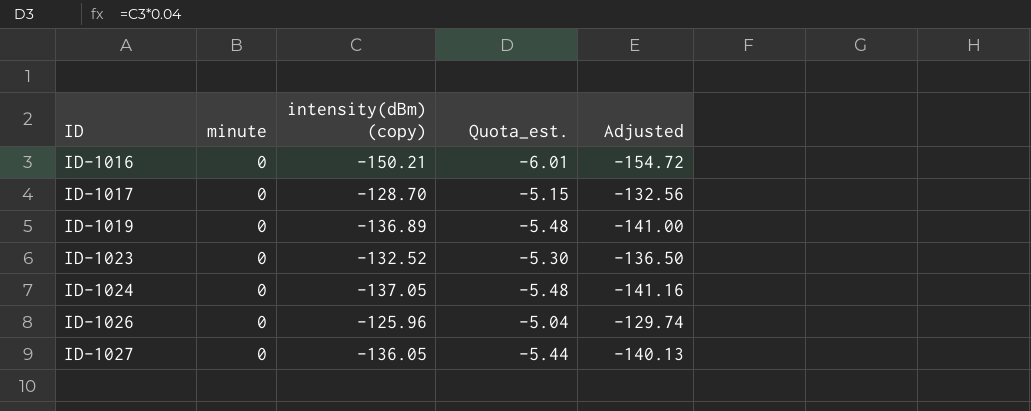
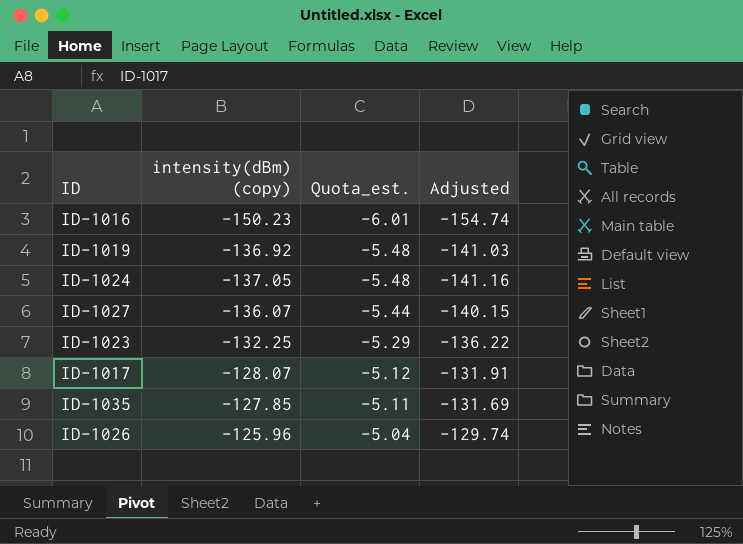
row order: ID ascending -> Quota_est. ascending
column minute | position: 2 -> none
ID-1016 | intensity(dBm) (copy): -150.21 -> -150.23
ID-1016 | Adjusted: -154.72 -> -154.74
ID-1019 | intensity(dBm) (copy): -136.89 -> -136.92
ID-1019 | Adjusted: -141.00 -> -141.03
ID-1027 | intensity(dBm) (copy): -136.05 -> -136.07
ID-1027 | Adjusted: -140.13 -> -140.15
ID-1023 | intensity(dBm) (copy): -132.52 -> -132.25
ID-1023 | Quota_est.: -5.30 -> -5.29
ID-1023 | Adjusted: -136.50 -> -136.22
ID-1017 | intensity(dBm) (copy): -128.70 -> -128.07
ID-1017 | Quota_est.: -5.15 -> -5.12
ID-1017 | Adjusted: -132.56 -> -131.91
row ID-1035: none -> -127.85 | -5.11 | -131.69

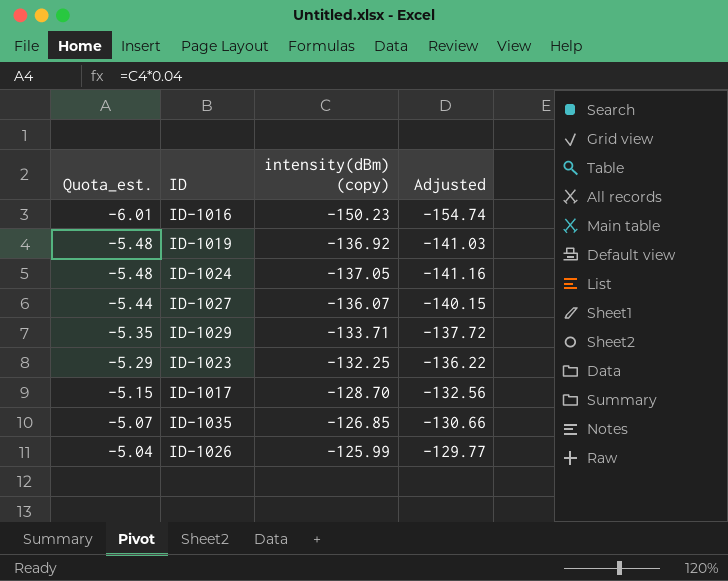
column Quota_est. | position: 3 -> 1
row ID-1029: none -> -5.35 | -133.71 | -137.72
ID-1017 | Quota_est.: -5.12 -> -5.15
ID-1017 | intensity(dBm) (copy): -128.07 -> -128.70
ID-1017 | Adjusted: -131.91 -> -132.56
ID-1035 | Quota_est.: -5.11 -> -5.07
ID-1035 | intensity(dBm) (copy): -127.85 -> -126.85
ID-1035 | Adjusted: -131.69 -> -130.66
ID-1026 | intensity(dBm) (copy): -125.96 -> -125.99
ID-1026 | Adjusted: -129.74 -> -129.77

